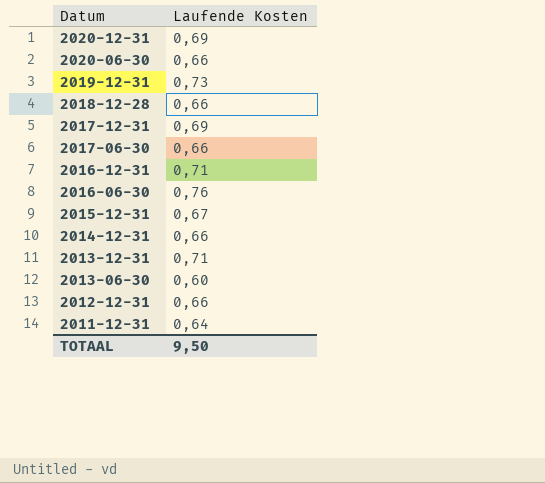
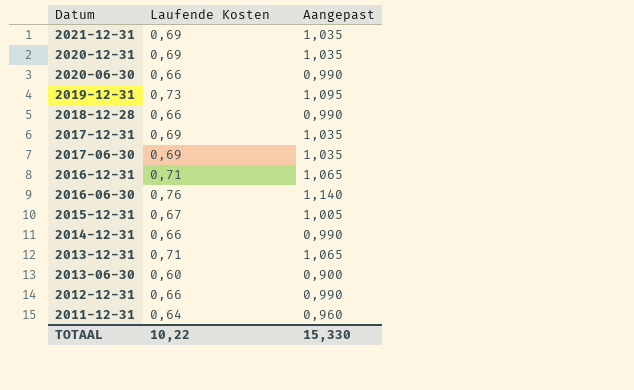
column Aangepast | formula: none -> [Laufende Kosten] * 1,5
row 2021-12-31: none -> 0,69 | 1,035
2017-06-30 | Laufende Kosten: 0,66 -> 0,69
TOTAAL | Laufende Kosten: 9,50 -> 10,22

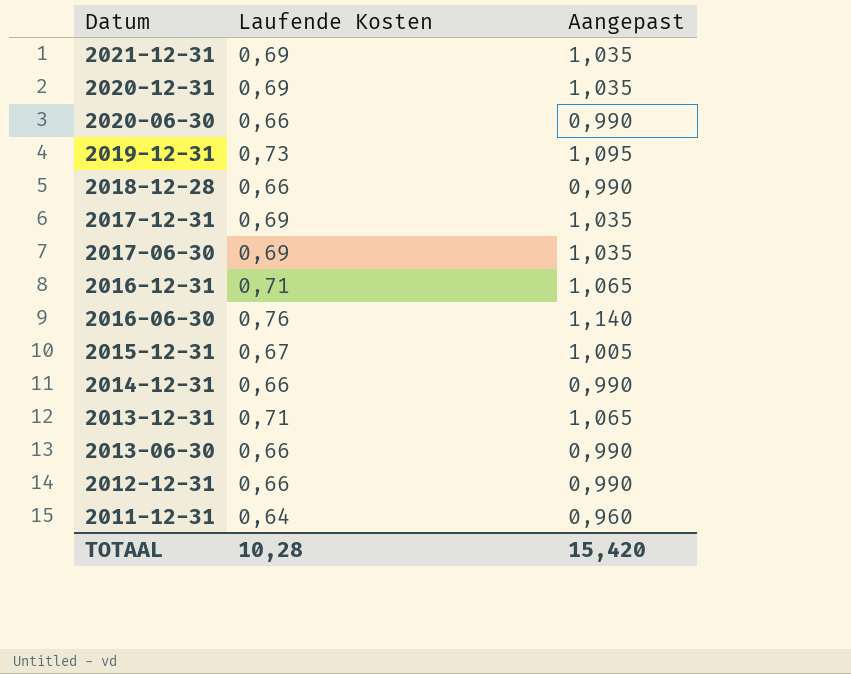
2013-06-30 | Laufende Kosten: 0,60 -> 0,66
2013-06-30 | Aangepast: 0,900 -> 0,990
TOTAAL | Laufende Kosten: 10,22 -> 10,28
TOTAAL | Aangepast: 15,330 -> 15,420

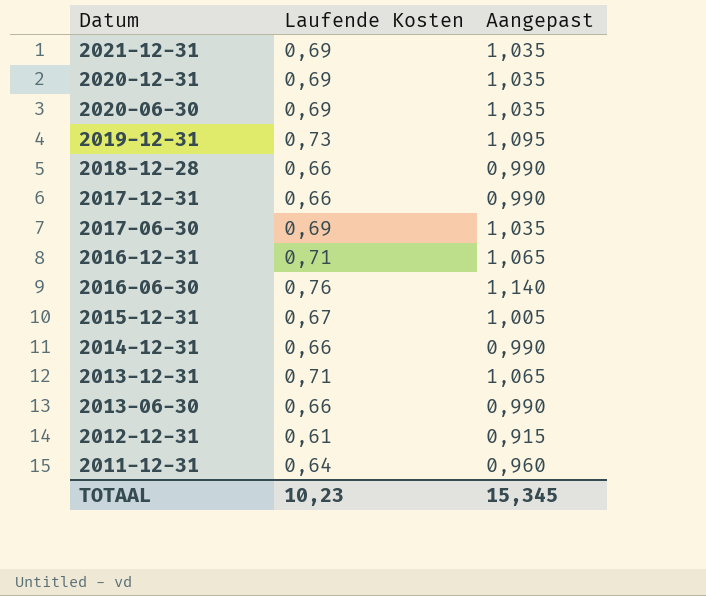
2020-06-30 | Laufende Kosten: 0,66 -> 0,69
2020-06-30 | Aangepast: 0,990 -> 1,035
2017-12-31 | Laufende Kosten: 0,69 -> 0,66
2017-12-31 | Aangepast: 1,035 -> 0,990
2012-12-31 | Laufende Kosten: 0,66 -> 0,61
2012-12-31 | Aangepast: 0,990 -> 0,915
TOTAAL | Laufende Kosten: 10,28 -> 10,23
TOTAAL | Aangepast: 15,420 -> 15,345

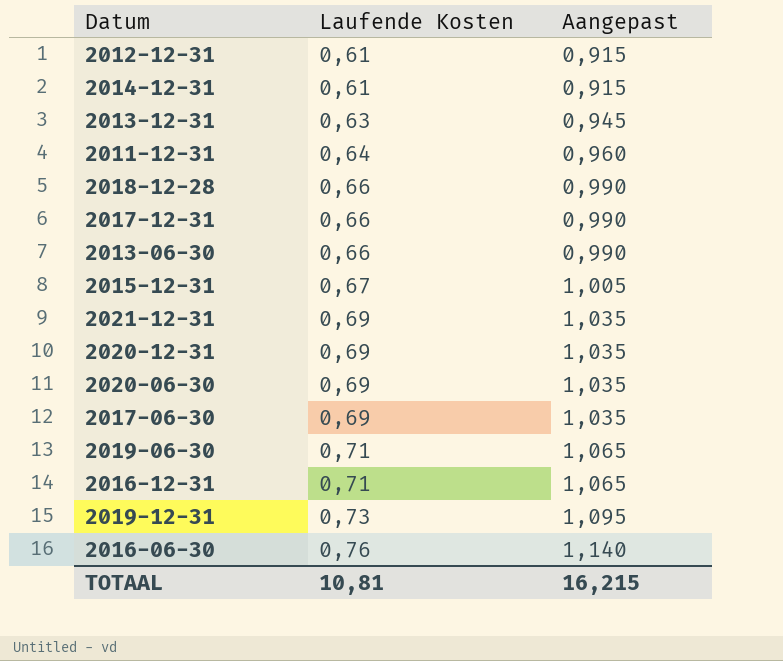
row order: Datum descending -> Laufende Kosten ascending
2014-12-31 | Laufende Kosten: 0,66 -> 0,61
2014-12-31 | Aangepast: 0,990 -> 0,915
2013-12-31 | Laufende Kosten: 0,71 -> 0,63
2013-12-31 | Aangepast: 1,065 -> 0,945
row 2019-06-30: none -> 0,71 | 1,065
TOTAAL | Laufende Kosten: 10,23 -> 10,81
TOTAAL | Aangepast: 15,345 -> 16,215

